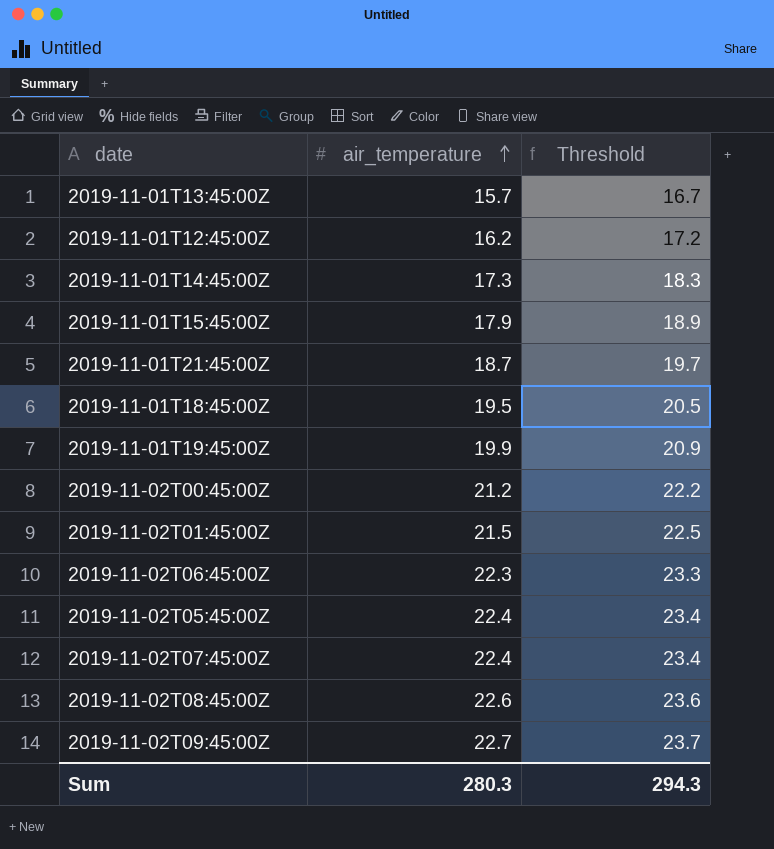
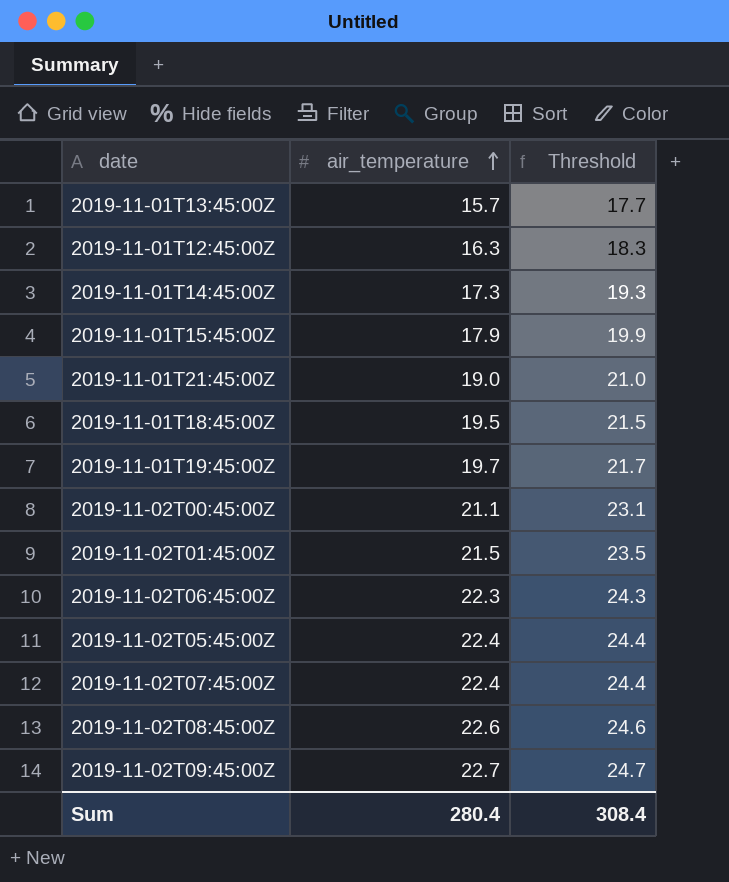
column Threshold | formula: [air_temperature] + 1 -> [air_temperature] + 2
2019-11-01T12:45:00Z | air_temperature: 16.2 -> 16.3
2019-11-01T21:45:00Z | air_temperature: 18.7 -> 19.0
2019-11-01T19:45:00Z | air_temperature: 19.9 -> 19.7
2019-11-02T00:45:00Z | air_temperature: 21.2 -> 21.1
Sum | air_temperature: 280.3 -> 280.4
Sum | Threshold: 294.3 -> 308.4

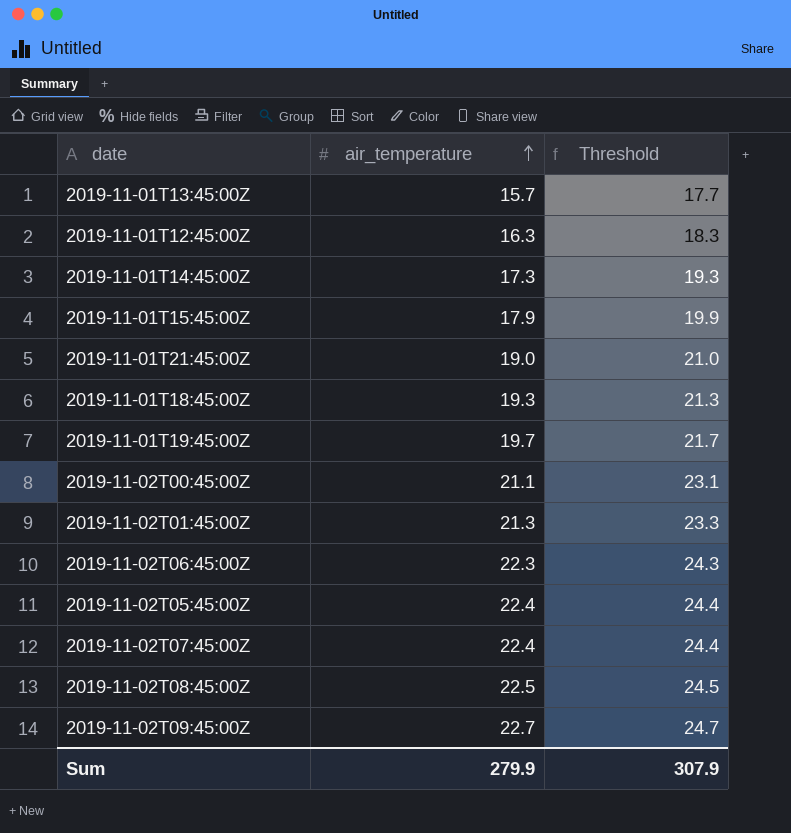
2019-11-01T18:45:00Z | air_temperature: 19.5 -> 19.3
2019-11-01T18:45:00Z | Threshold: 21.5 -> 21.3
2019-11-02T01:45:00Z | air_temperature: 21.5 -> 21.3
2019-11-02T01:45:00Z | Threshold: 23.5 -> 23.3
2019-11-02T08:45:00Z | air_temperature: 22.6 -> 22.5
2019-11-02T08:45:00Z | Threshold: 24.6 -> 24.5
Sum | air_temperature: 280.4 -> 279.9
Sum | Threshold: 308.4 -> 307.9

